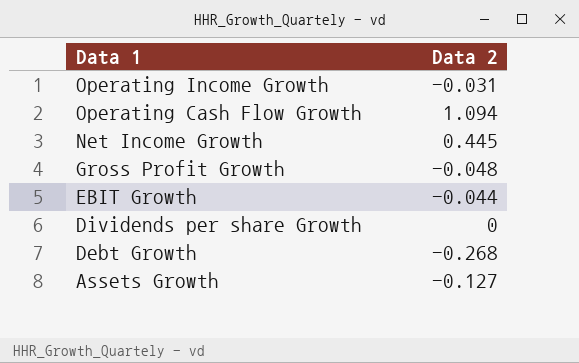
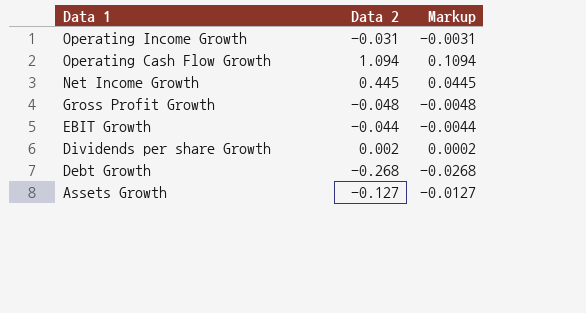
column Markup | formula: none -> [Data 2] * 0.1
Dividends per share Growth | Data 2: 0 -> 0.002

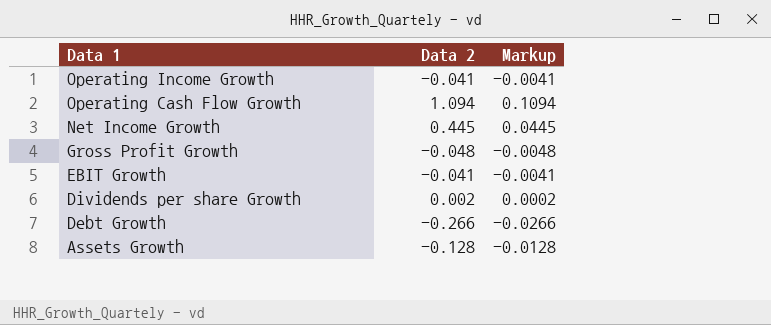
Operating Income Growth | Data 2: -0.031 -> -0.041
Operating Income Growth | Markup: -0.0031 -> -0.0041
EBIT Growth | Data 2: -0.044 -> -0.041
EBIT Growth | Markup: -0.0044 -> -0.0041
Debt Growth | Data 2: -0.268 -> -0.266
Debt Growth | Markup: -0.0268 -> -0.0266
Assets Growth | Data 2: -0.127 -> -0.128
Assets Growth | Markup: -0.0127 -> -0.0128

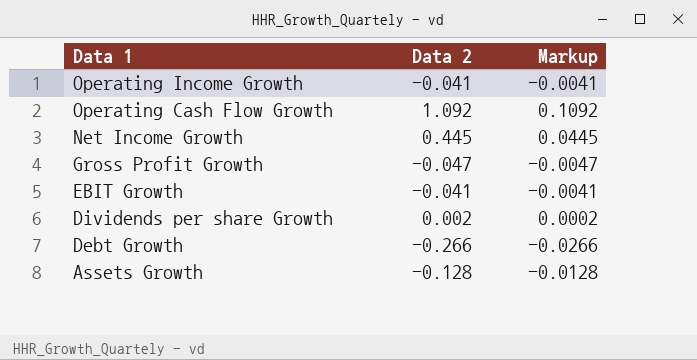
Operating Cash Flow Growth | Data 2: 1.094 -> 1.092
Operating Cash Flow Growth | Markup: 0.1094 -> 0.1092
Gross Profit Growth | Data 2: -0.048 -> -0.047
Gross Profit Growth | Markup: -0.0048 -> -0.0047

